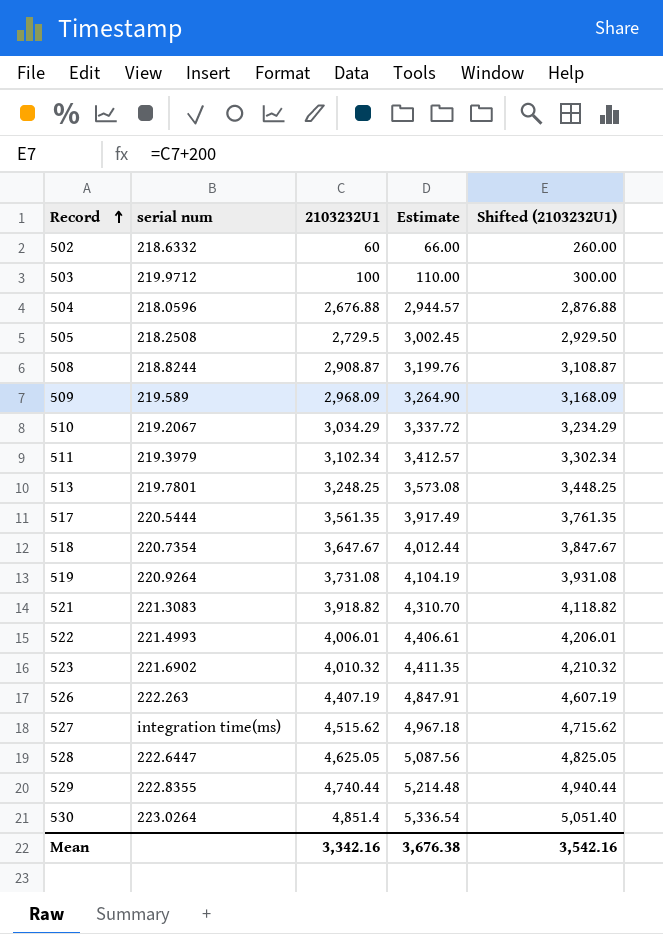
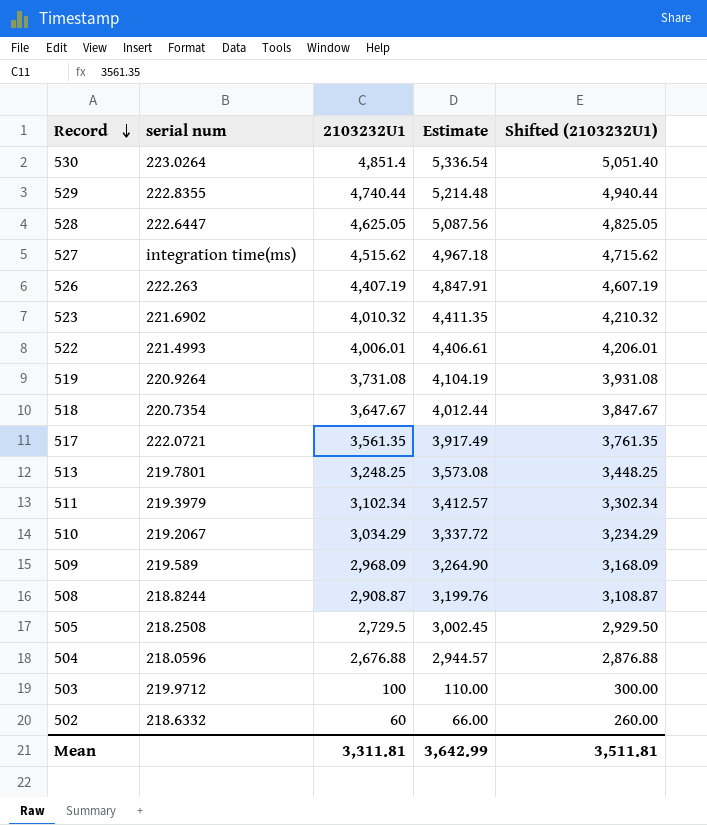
row order: Record ascending -> Record descending
row 521: 221.3083 | 3,918.82 | 4,310.70 | 4,118.82 -> none
517 | serial num: 220.5444 -> 222.0721
Mean | 2103232U1: 3,342.16 -> 3,311.81
Mean | Estimate: 3,676.38 -> 3,642.99
Mean | Shifted (2103232U1): 3,542.16 -> 3,511.81

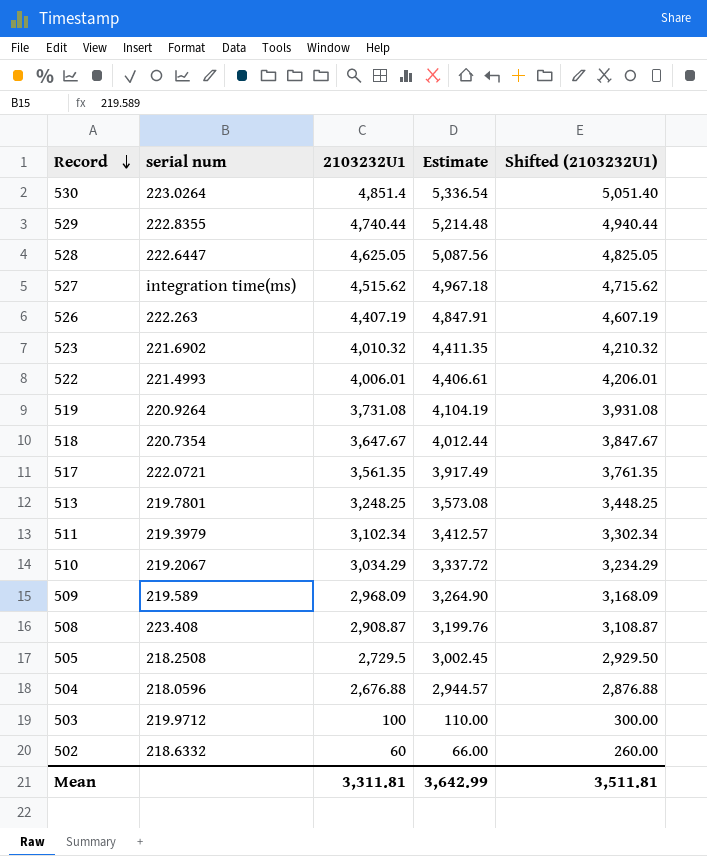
508 | serial num: 218.8244 -> 223.408

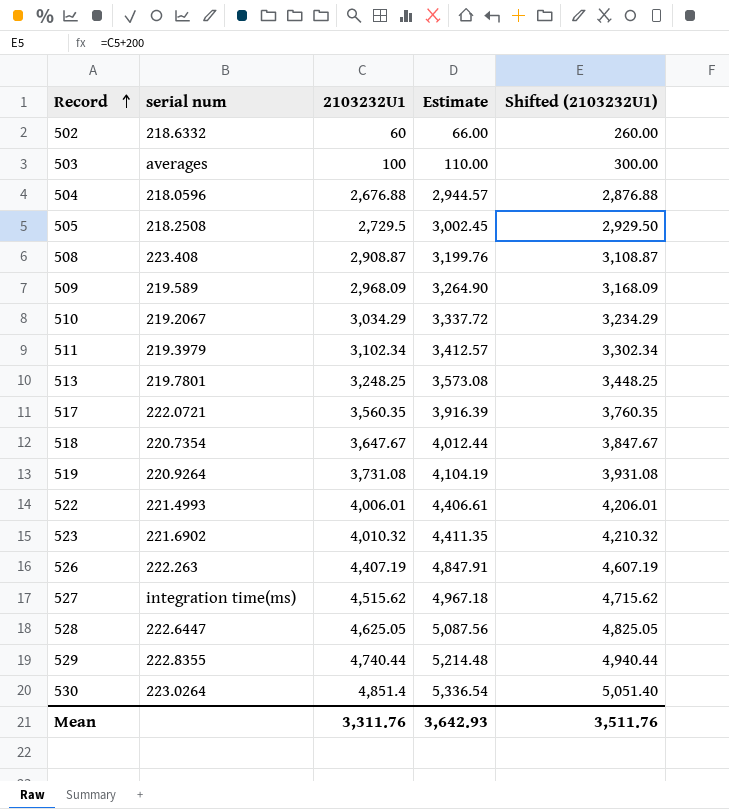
row order: Record descending -> Record ascending
503 | serial num: 219.9712 -> averages
517 | 2103232U1: 3,561.35 -> 3,560.35
517 | Estimate: 3,917.49 -> 3,916.39
517 | Shifted (2103232U1): 3,761.35 -> 3,760.35
Mean | 2103232U1: 3,311.81 -> 3,311.76
Mean | Estimate: 3,642.99 -> 3,642.93
Mean | Shifted (2103232U1): 3,511.81 -> 3,511.76

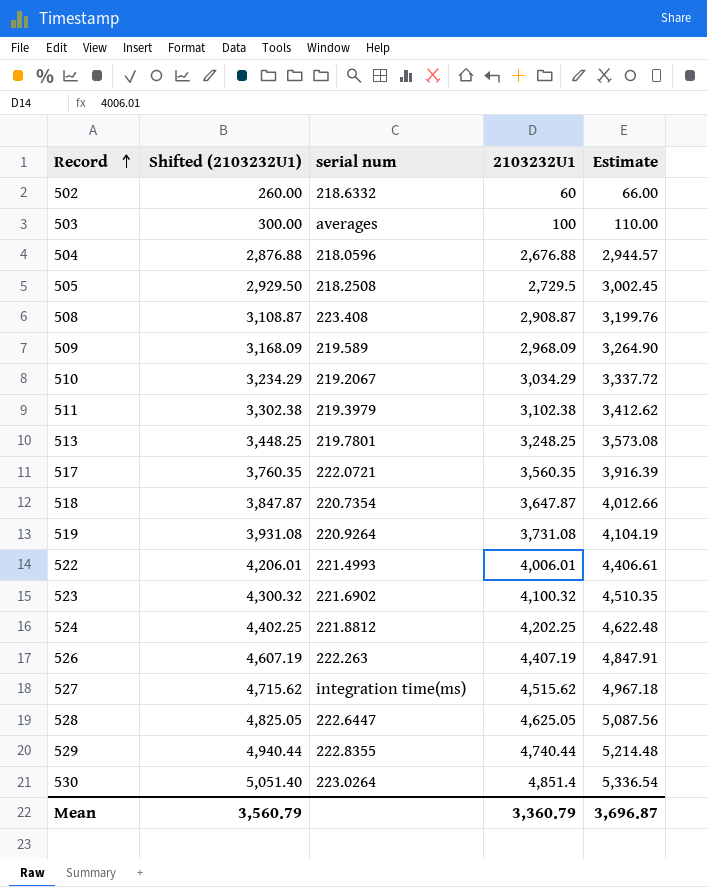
column Shifted (2103232U1) | position: 5 -> 2
511 | Shifted (2103232U1): 3,302.34 -> 3,302.38
511 | 2103232U1: 3,102.34 -> 3,102.38
511 | Estimate: 3,412.57 -> 3,412.62
518 | Shifted (2103232U1): 3,847.67 -> 3,847.87
518 | 2103232U1: 3,647.67 -> 3,647.87
518 | Estimate: 4,012.44 -> 4,012.66
523 | Shifted (2103232U1): 4,210.32 -> 4,300.32
523 | 2103232U1: 4,010.32 -> 4,100.32
523 | Estimate: 4,411.35 -> 4,510.35
row 524: none -> 4,402.25 | 221.8812 | 4,202.25 | 4,622.48
Mean | Shifted (2103232U1): 3,511.76 -> 3,560.79
Mean | 2103232U1: 3,311.76 -> 3,360.79
Mean | Estimate: 3,642.93 -> 3,696.87

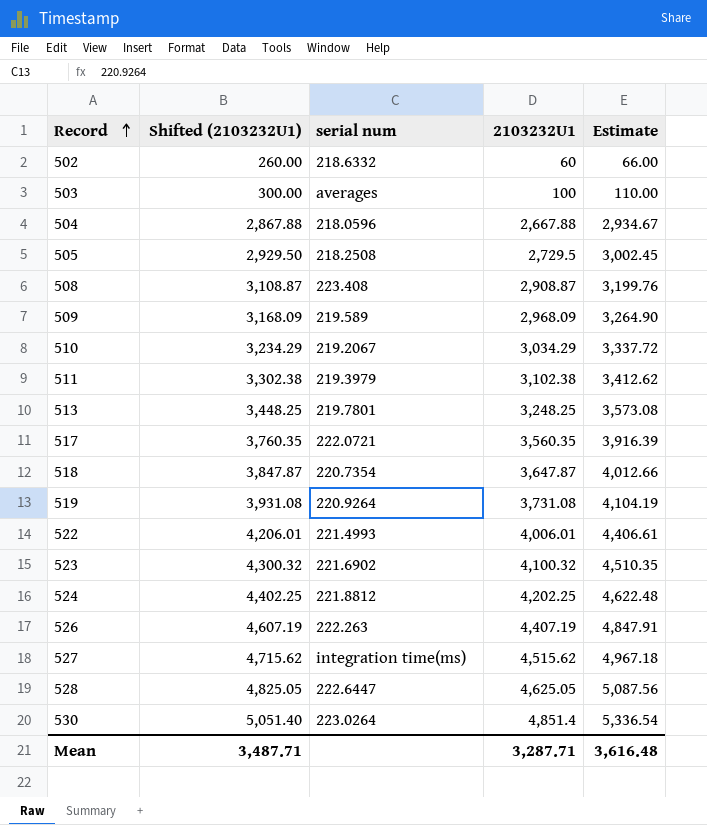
row 529: 4,940.44 | 222.8355 | 4,740.44 | 5,214.48 -> none
504 | Shifted (2103232U1): 2,876.88 -> 2,867.88
504 | 2103232U1: 2,676.88 -> 2,667.88
504 | Estimate: 2,944.57 -> 2,934.67
Mean | Shifted (2103232U1): 3,560.79 -> 3,487.71
Mean | 2103232U1: 3,360.79 -> 3,287.71
Mean | Estimate: 3,696.87 -> 3,616.48

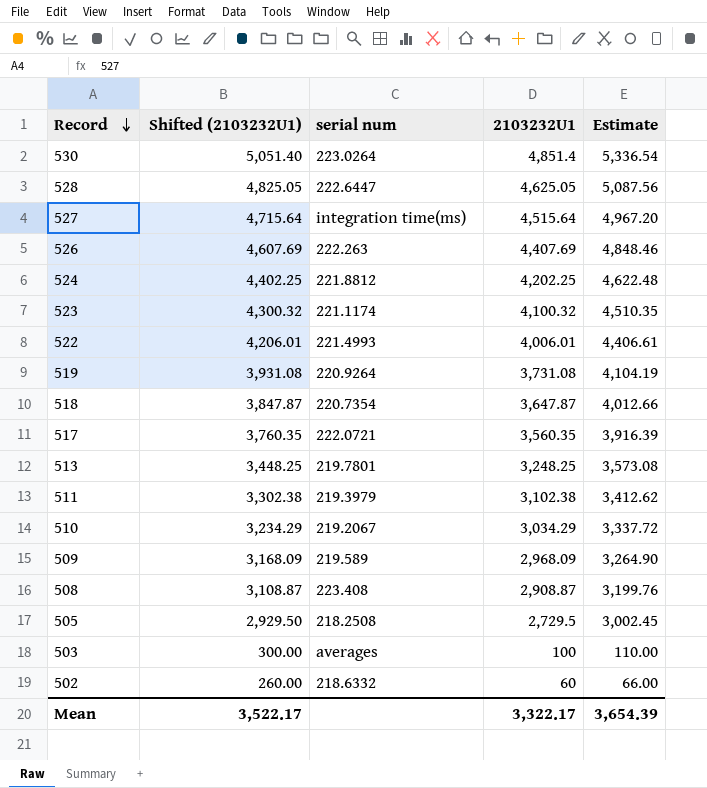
row order: Record ascending -> Record descending
row 504: 2,867.88 | 218.0596 | 2,667.88 | 2,934.67 -> none
527 | Shifted (2103232U1): 4,715.62 -> 4,715.64
527 | 2103232U1: 4,515.62 -> 4,515.64
527 | Estimate: 4,967.18 -> 4,967.20
526 | Shifted (2103232U1): 4,607.19 -> 4,607.69
526 | 2103232U1: 4,407.19 -> 4,407.69
526 | Estimate: 4,847.91 -> 4,848.46
523 | serial num: 221.6902 -> 221.1174
Mean | Shifted (2103232U1): 3,487.71 -> 3,522.17
Mean | 2103232U1: 3,287.71 -> 3,322.17
Mean | Estimate: 3,616.48 -> 3,654.39

